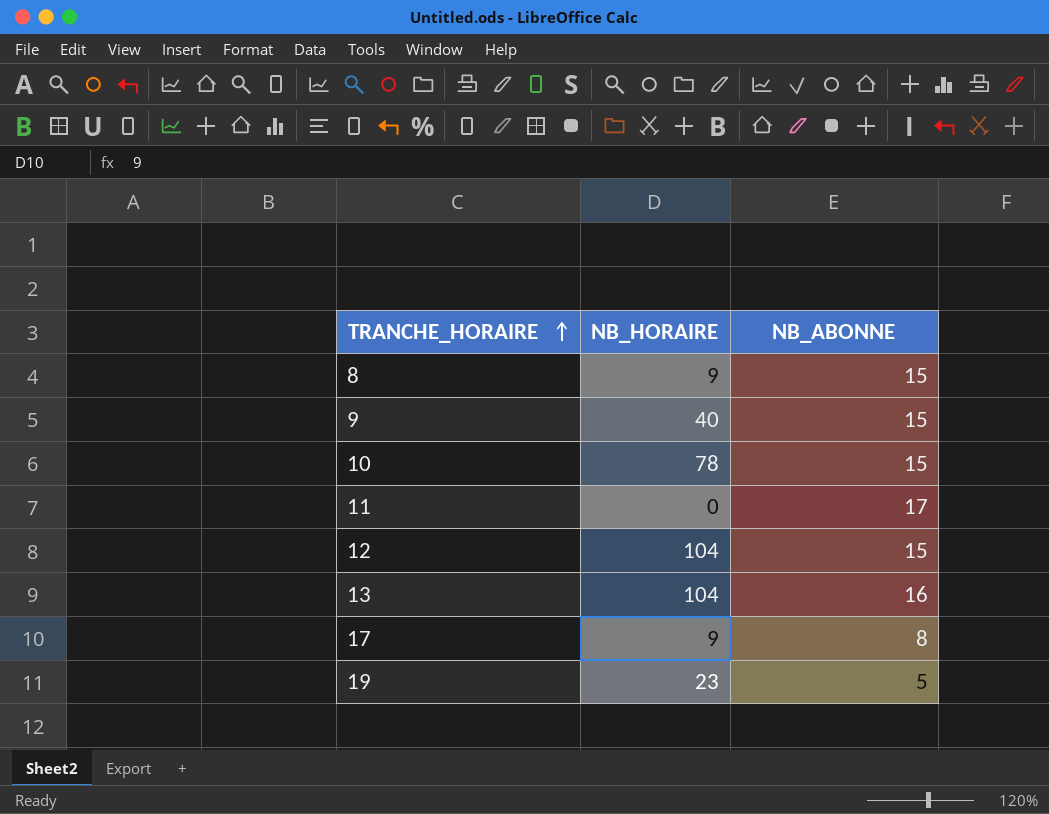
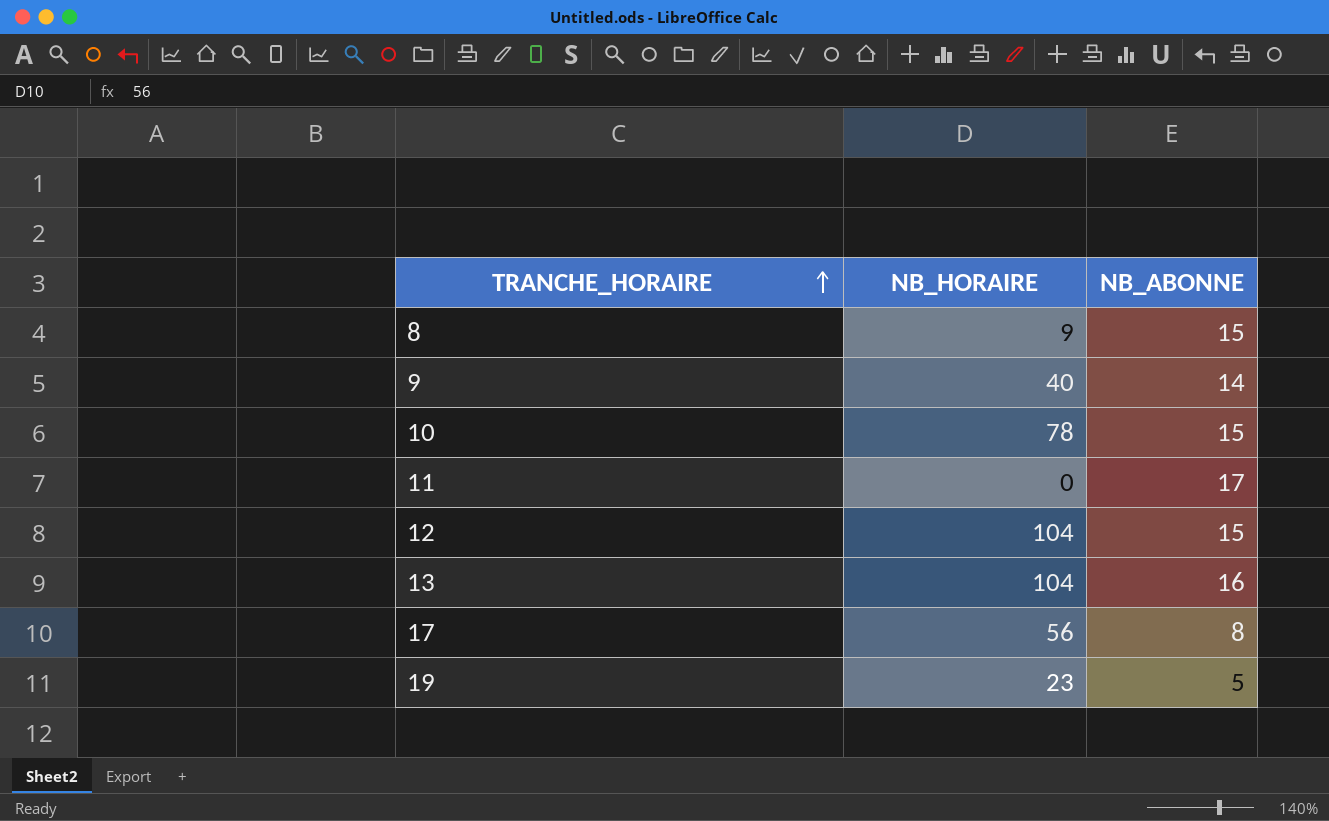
9 | NB_ABONNE: 15 -> 14
17 | NB_HORAIRE: 9 -> 56

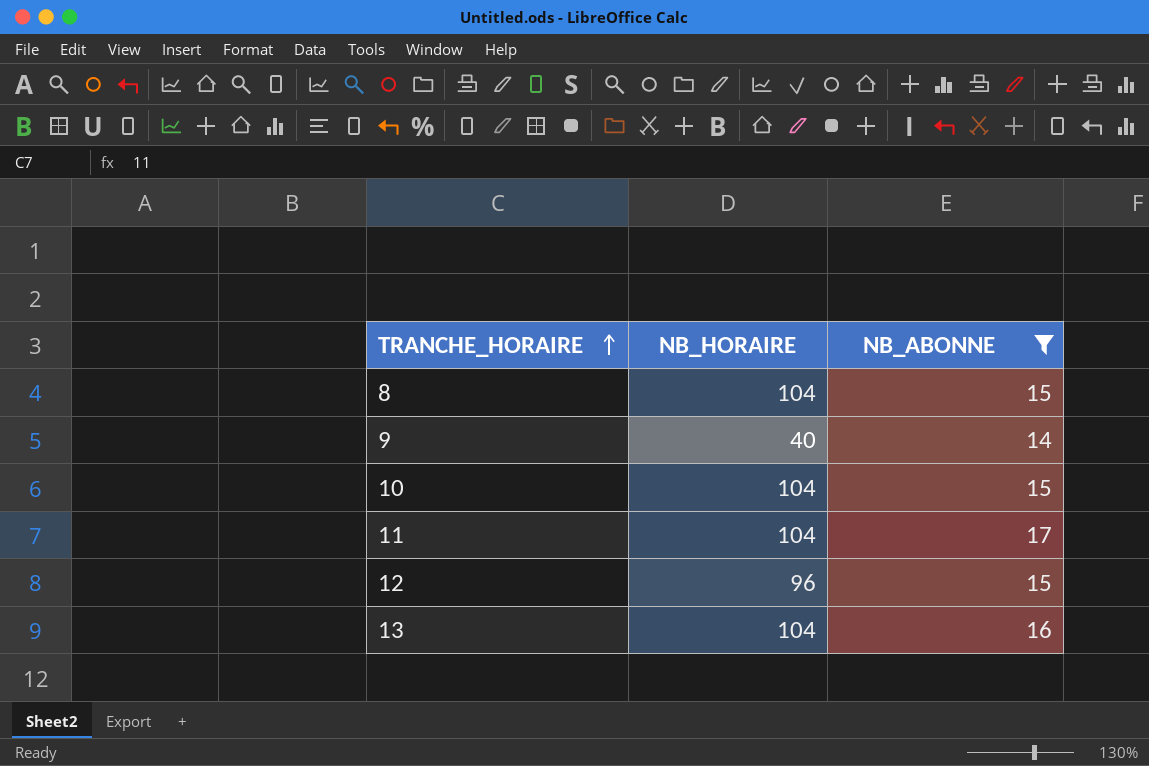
filter: none -> NB_ABONNE >= 14
8 | NB_HORAIRE: 9 -> 104
10 | NB_HORAIRE: 78 -> 104
11 | NB_HORAIRE: 0 -> 104
12 | NB_HORAIRE: 104 -> 96

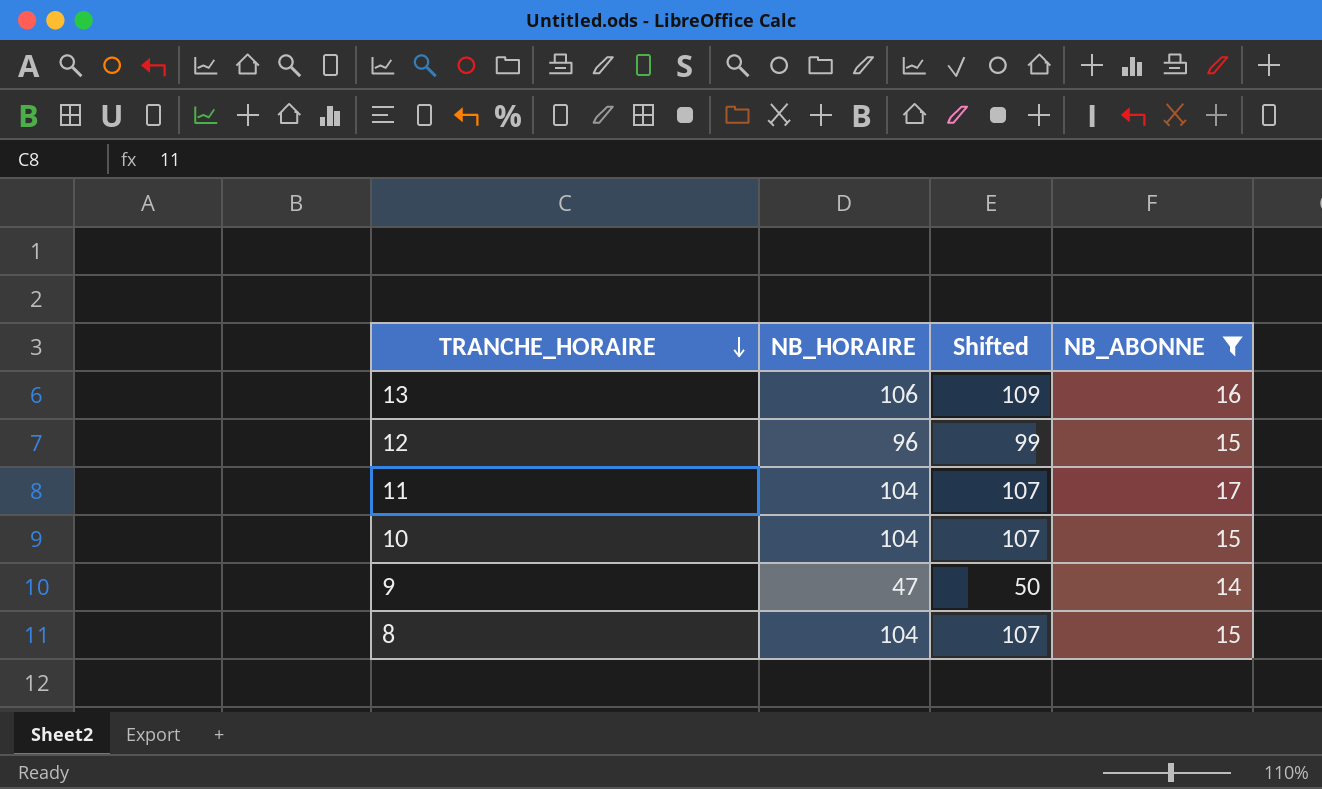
row order: TRANCHE_HORAIRE ascending -> TRANCHE_HORAIRE descending
column Shifted | formula: none -> [NB_HORAIRE] + 3
13 | NB_HORAIRE: 104 -> 106
9 | NB_HORAIRE: 40 -> 47

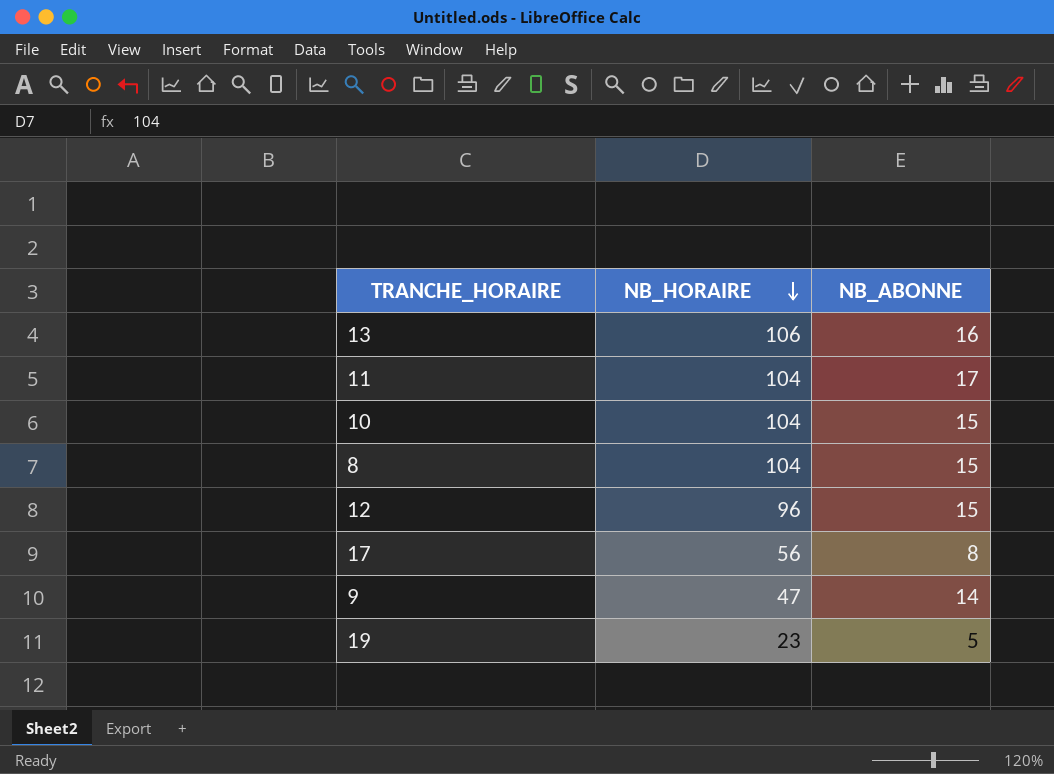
filter: NB_ABONNE >= 14 -> none
row order: TRANCHE_HORAIRE descending -> NB_HORAIRE descending
column Shifted | formula: [NB_HORAIRE] + 3 -> none

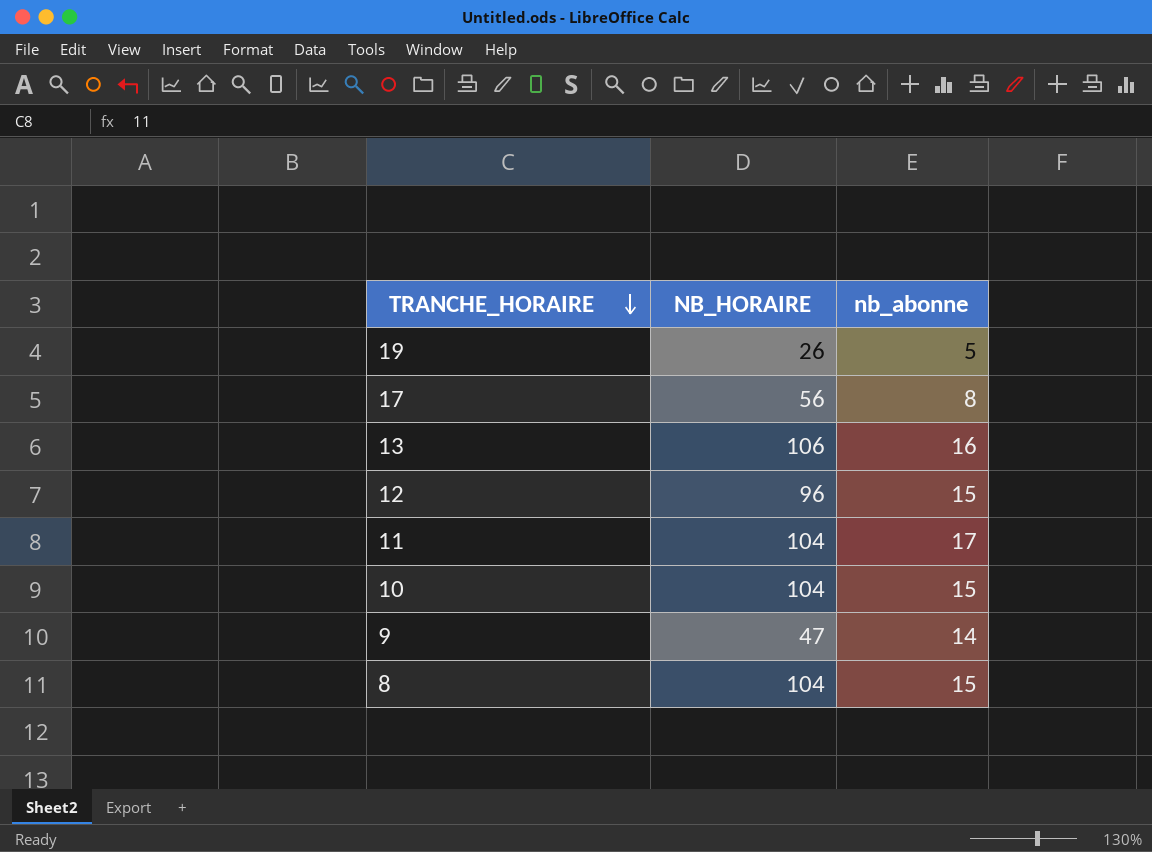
row order: NB_HORAIRE descending -> TRANCHE_HORAIRE descending
column name: NB_ABONNE -> nb_abonne
19 | NB_HORAIRE: 23 -> 26

